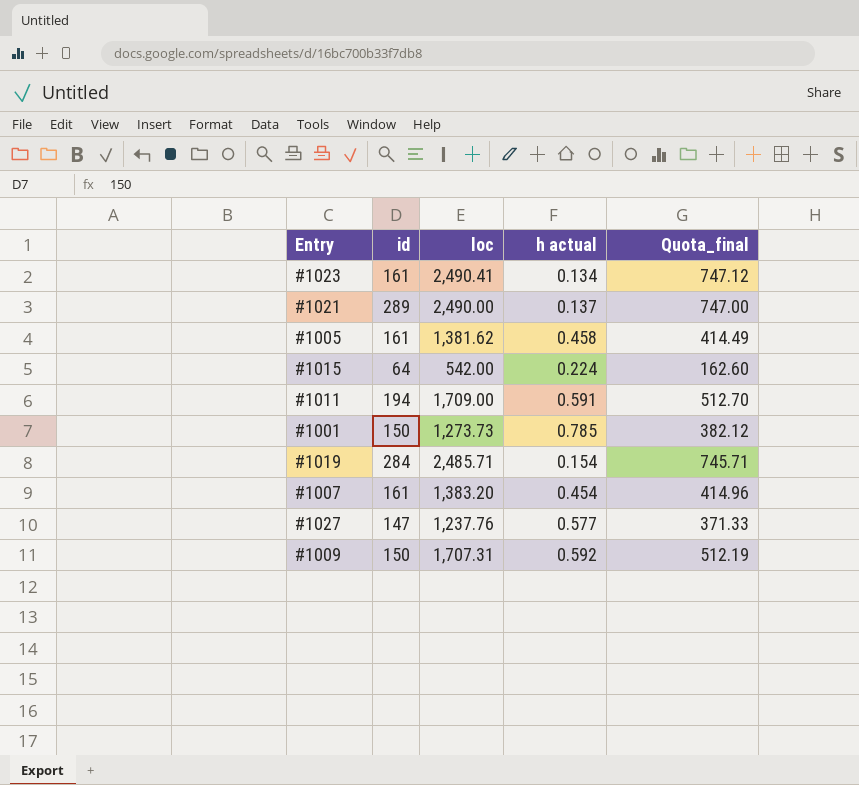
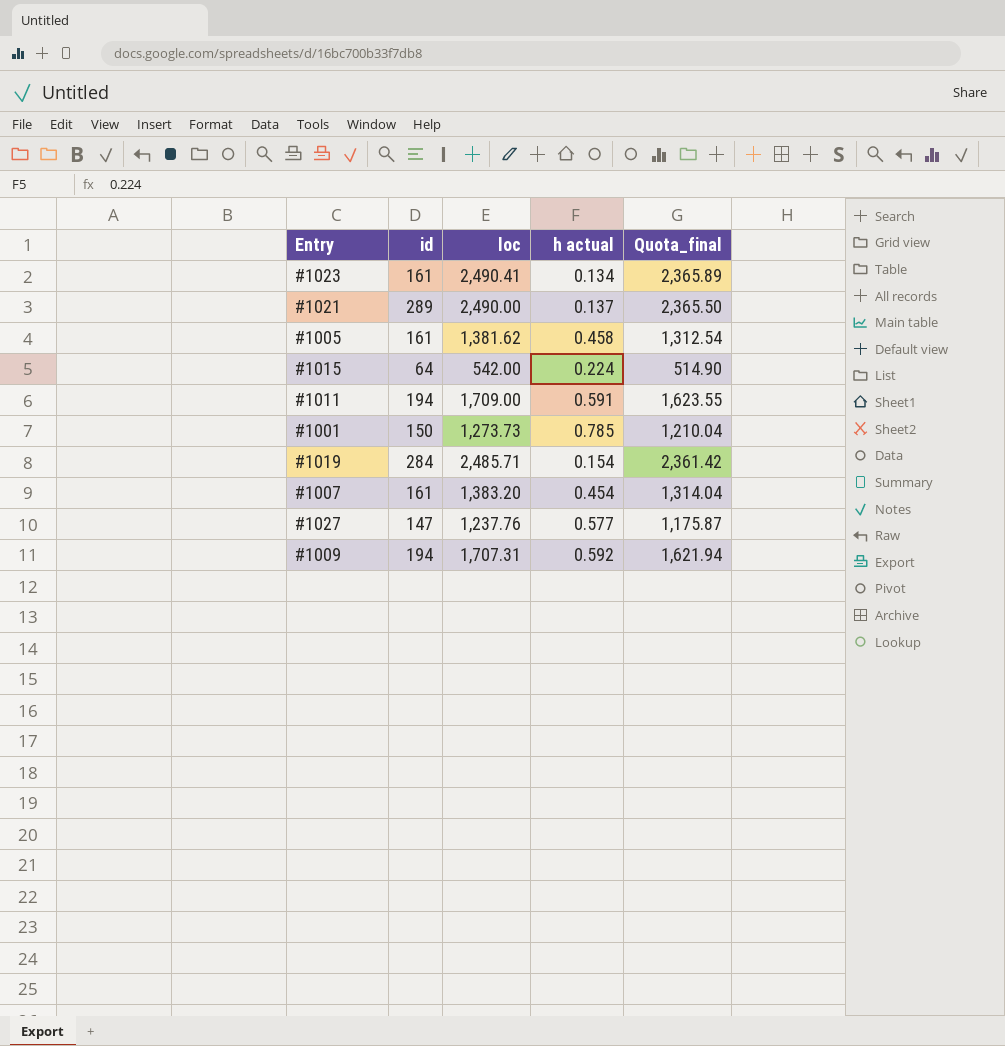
column Quota_final | formula: [loc] * 0.3 -> [loc] * 0.95
#1009 | id: 150 -> 194

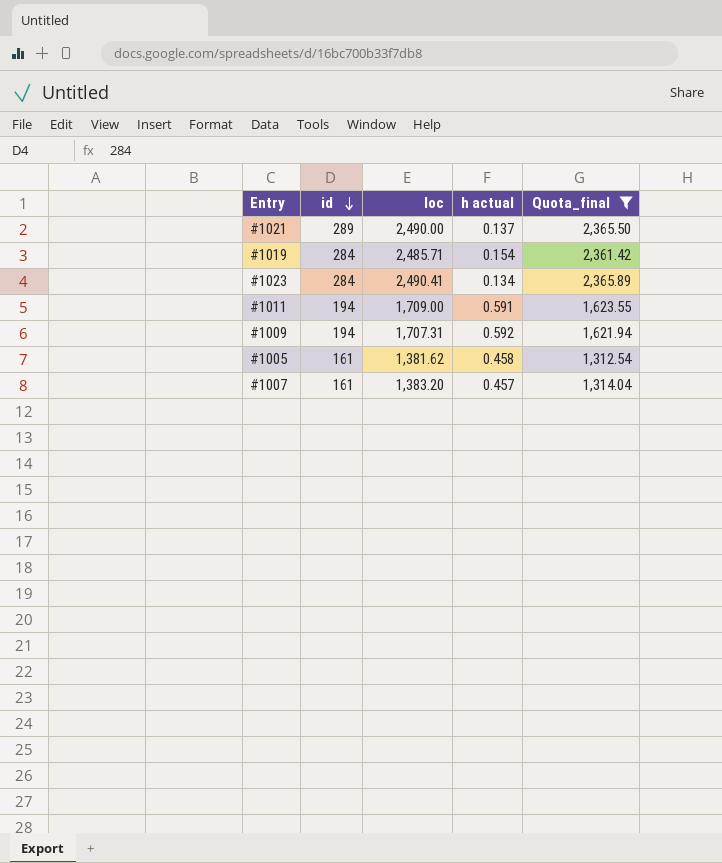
filter: none -> Quota_final >= 1,312.54
row order: none -> id descending
#1023 | id: 161 -> 284
#1007 | h actual: 0.454 -> 0.457

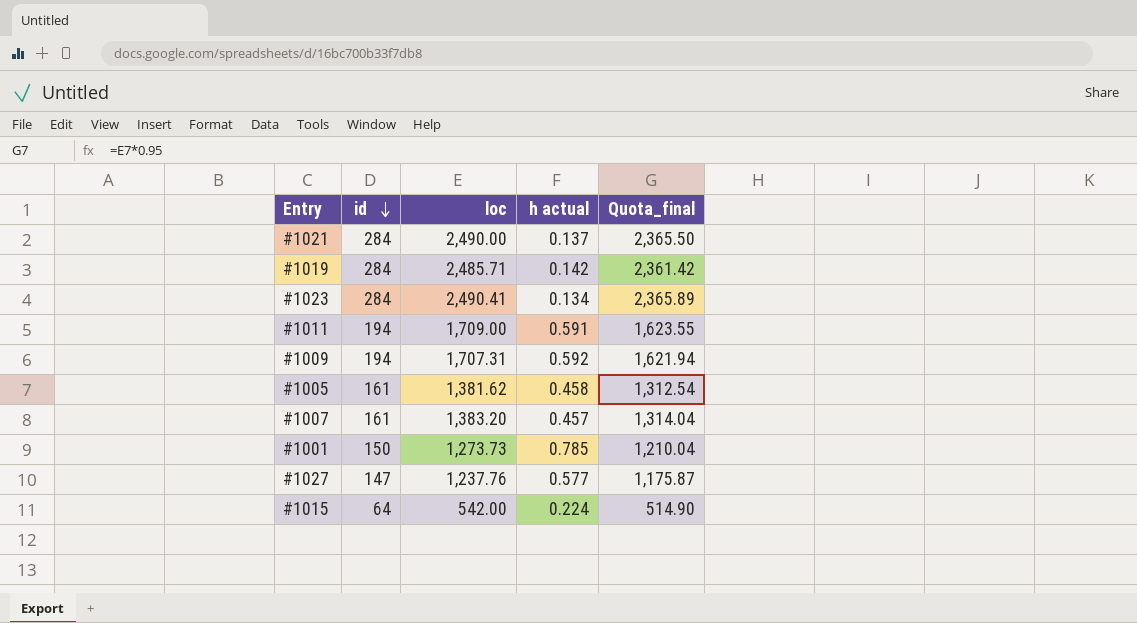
filter: Quota_final >= 1,312.54 -> none
#1021 | id: 289 -> 284
#1019 | h actual: 0.154 -> 0.142

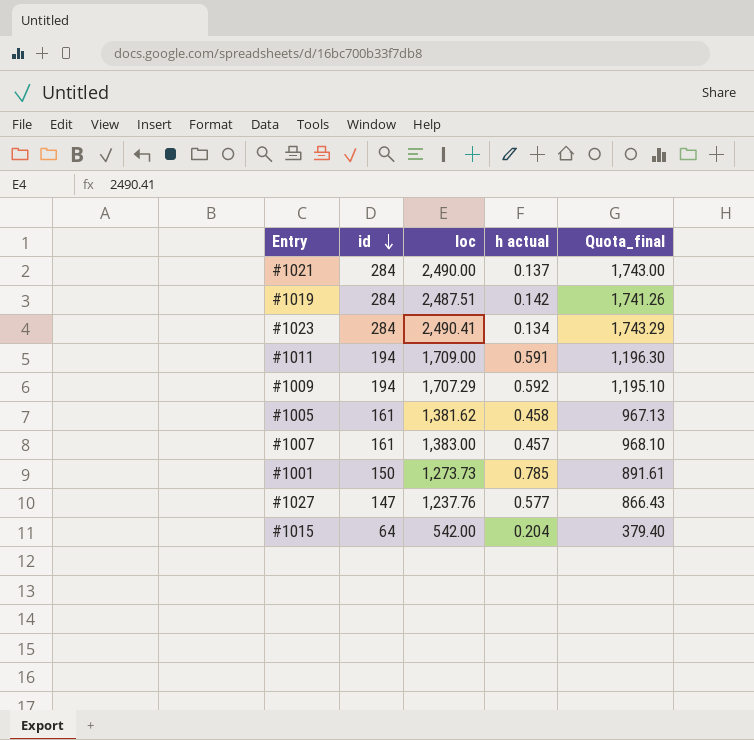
column Quota_final | formula: [loc] * 0.95 -> [loc] * 0.7
#1019 | loc: 2,485.71 -> 2,487.51
#1009 | loc: 1,707.31 -> 1,707.29
#1007 | loc: 1,383.20 -> 1,383.00
#1015 | h actual: 0.224 -> 0.204

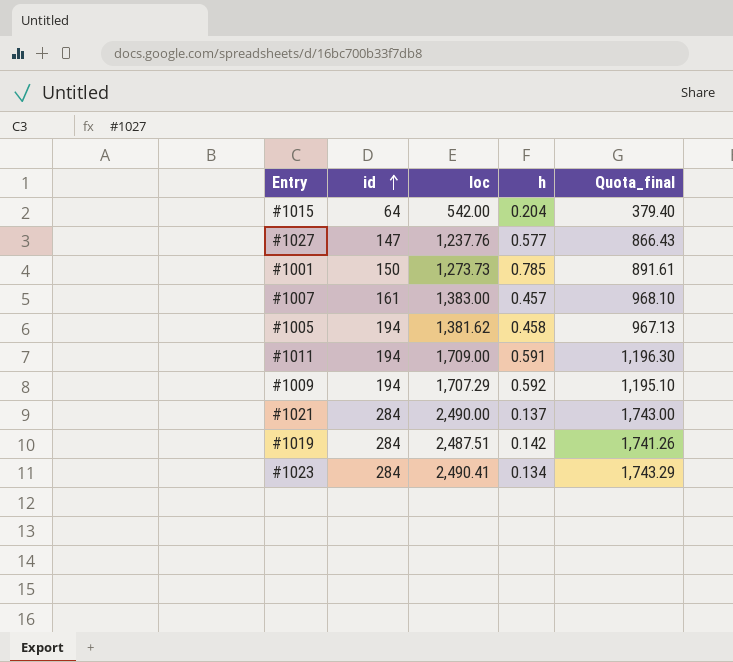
row order: id descending -> id ascending
column name: h actual -> h
#1005 | id: 161 -> 194

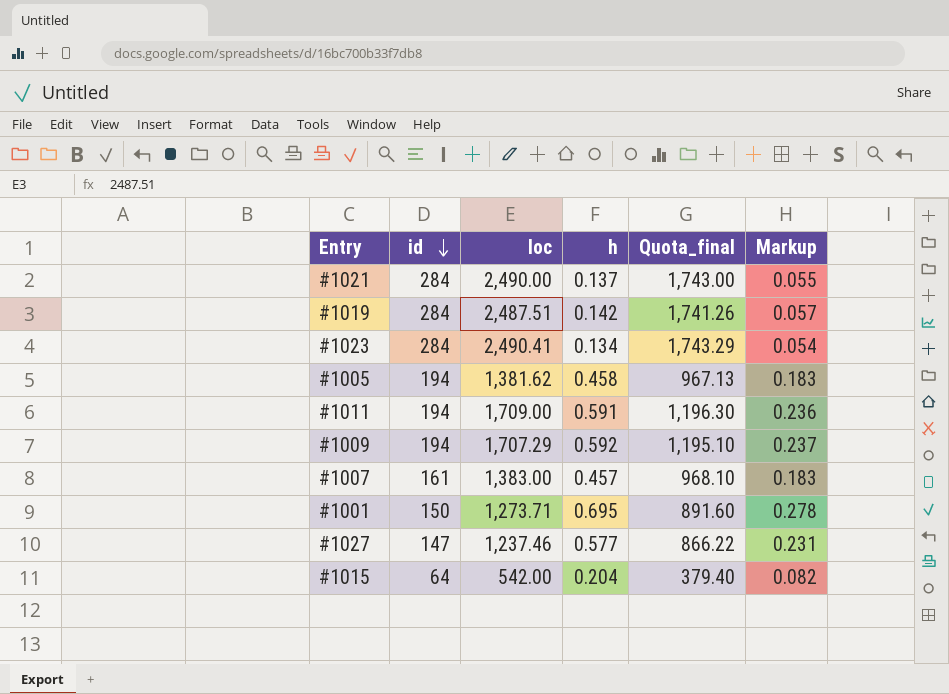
row order: id ascending -> id descending
column Markup | formula: none -> [h] * 0.4
#1001 | loc: 1,273.73 -> 1,273.71
#1001 | h: 0.785 -> 0.695
#1001 | Quota_final: 891.61 -> 891.60
#1027 | loc: 1,237.76 -> 1,237.46
#1027 | Quota_final: 866.43 -> 866.22

